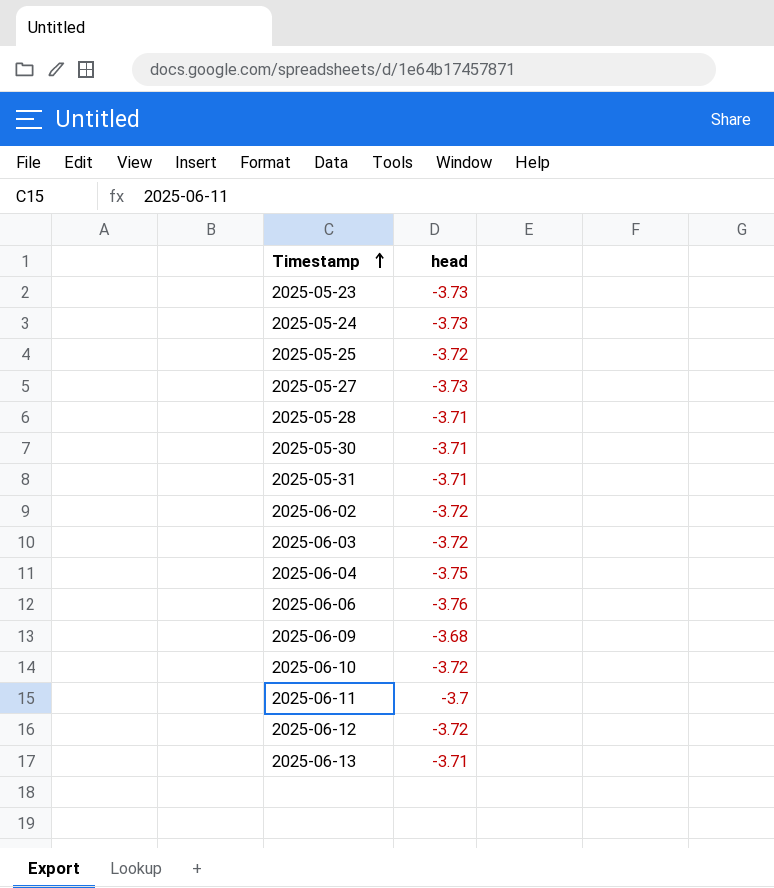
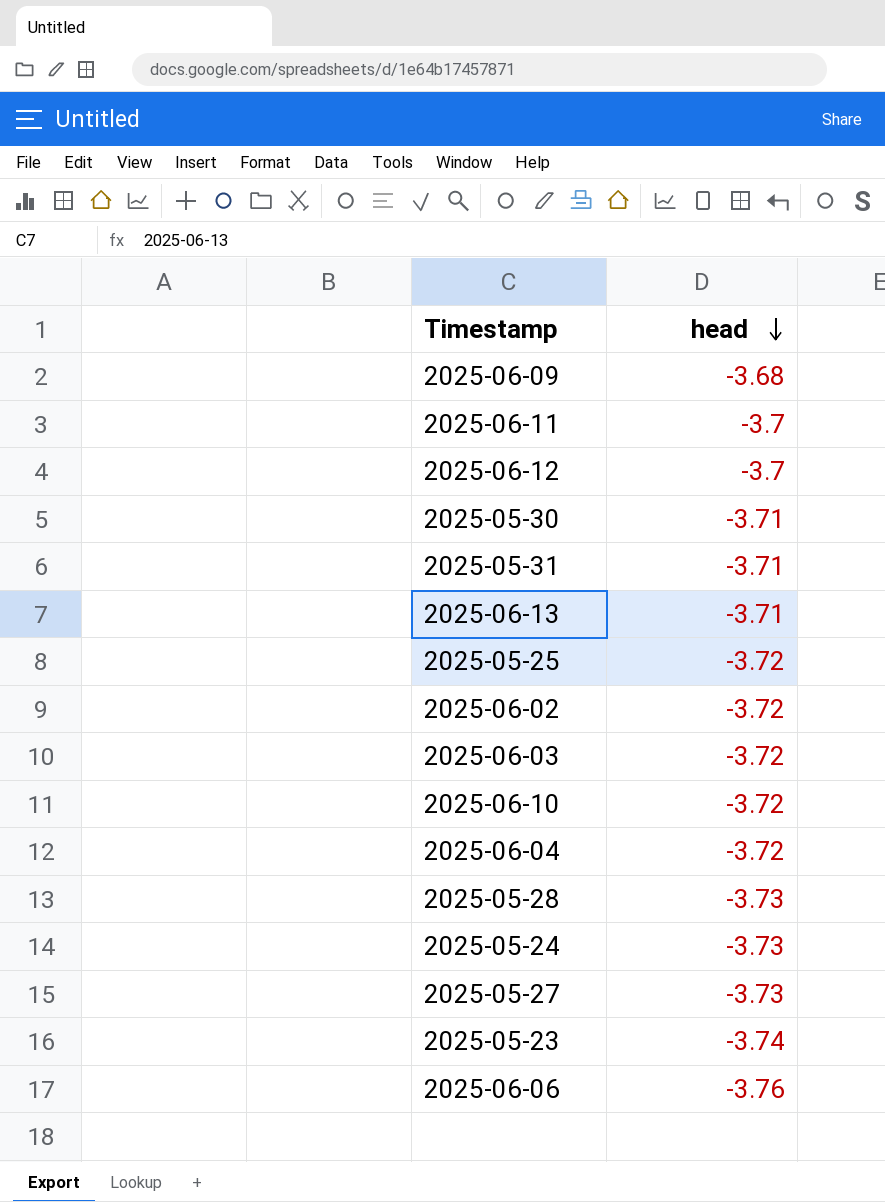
row order: Timestamp ascending -> head descending
2025-06-12 | head: -3.72 -> -3.7
2025-06-04 | head: -3.75 -> -3.72
2025-05-28 | head: -3.71 -> -3.73
2025-05-23 | head: -3.73 -> -3.74

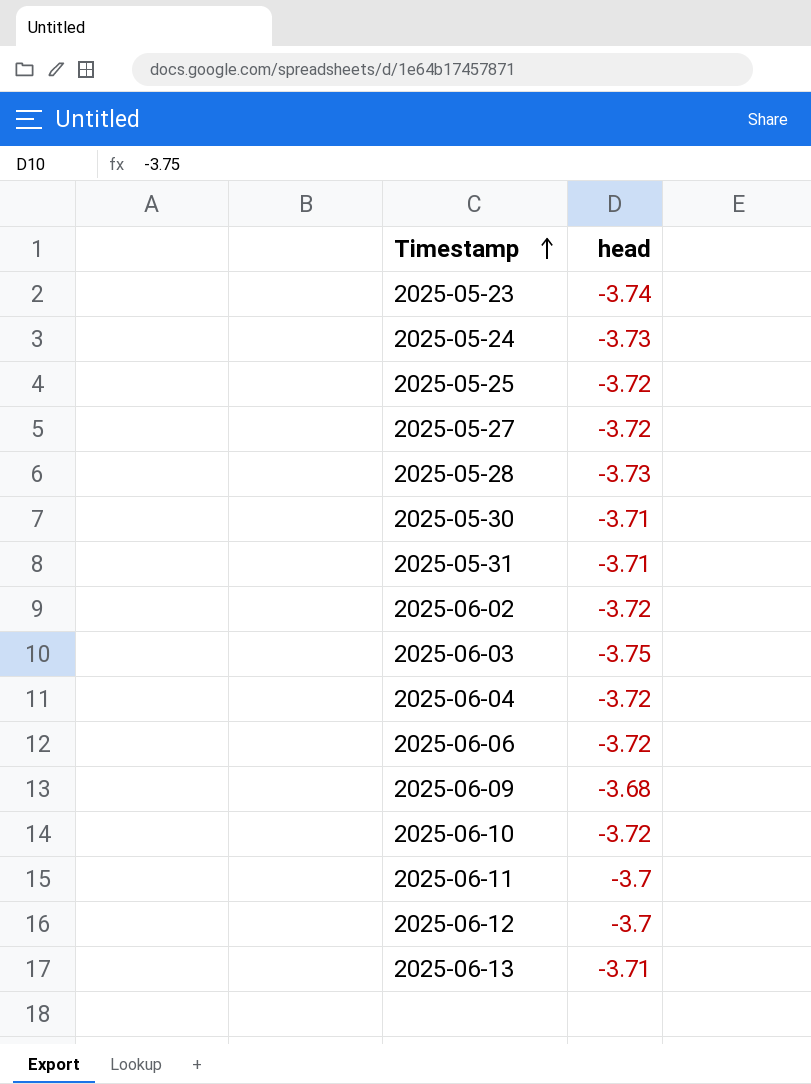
row order: head descending -> Timestamp ascending
2025-05-27 | head: -3.73 -> -3.72
2025-06-03 | head: -3.72 -> -3.75
2025-06-06 | head: -3.76 -> -3.72

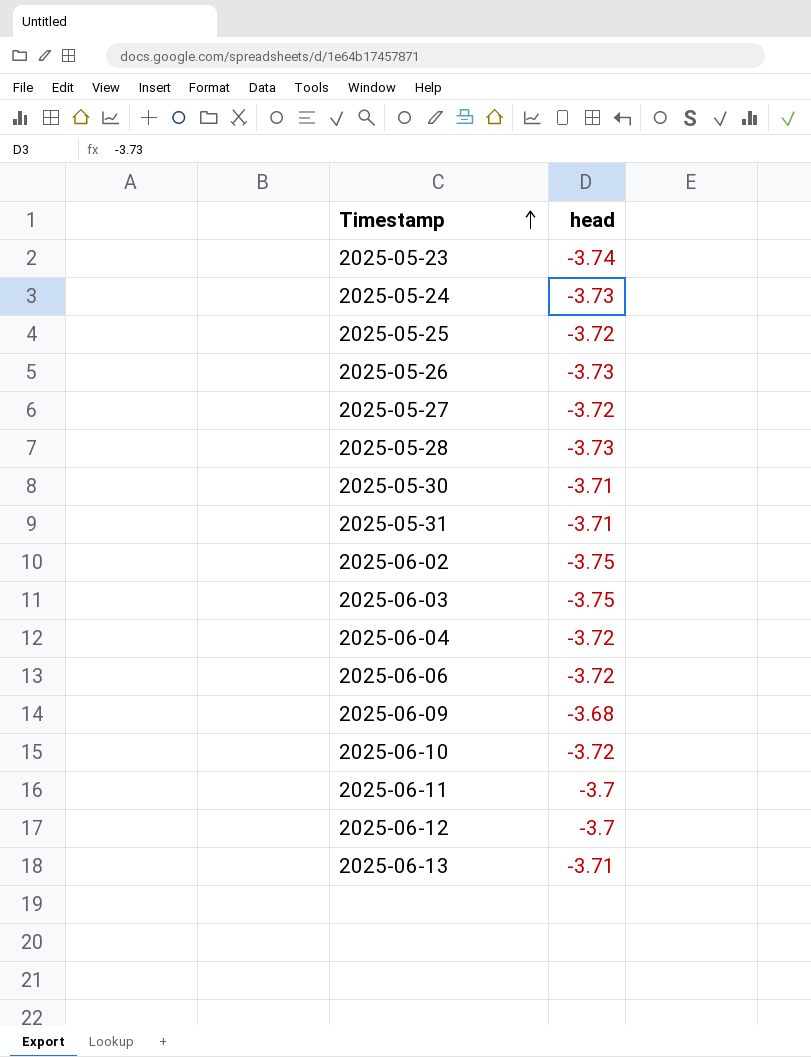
row 2025-05-26: none -> -3.73
2025-06-02 | head: -3.72 -> -3.75

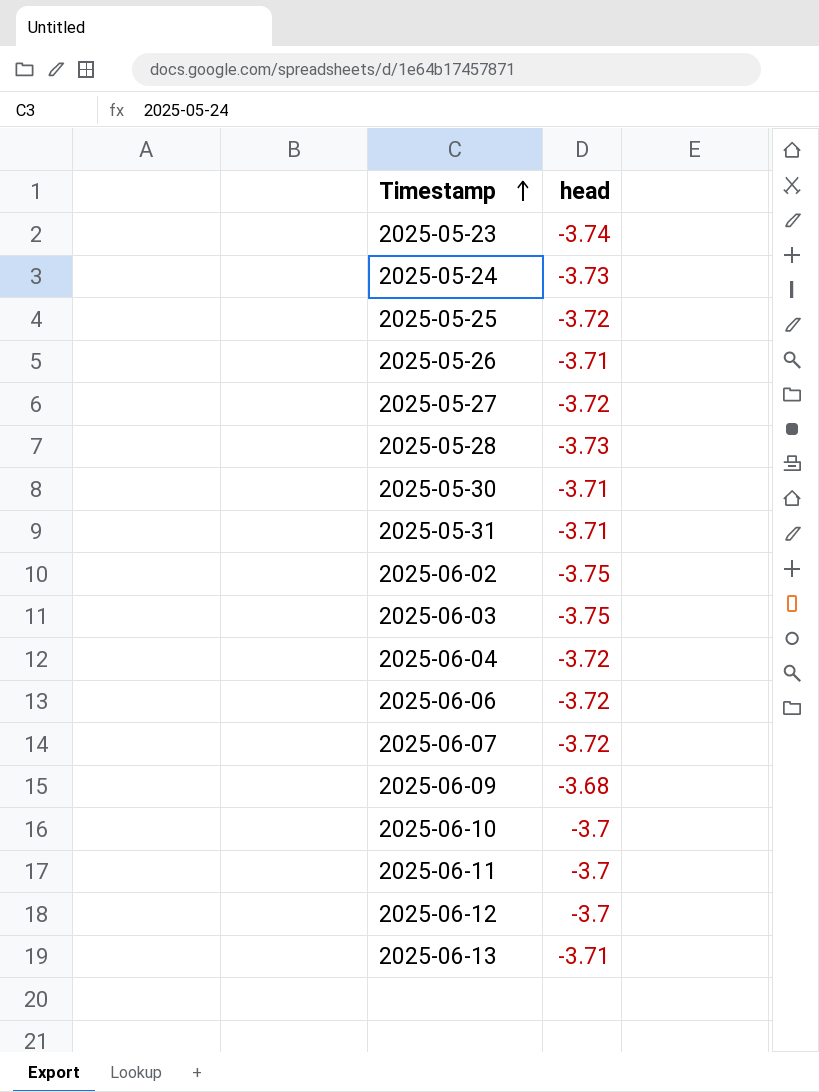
2025-05-26 | head: -3.73 -> -3.71
row 2025-06-07: none -> -3.72
2025-06-10 | head: -3.72 -> -3.7

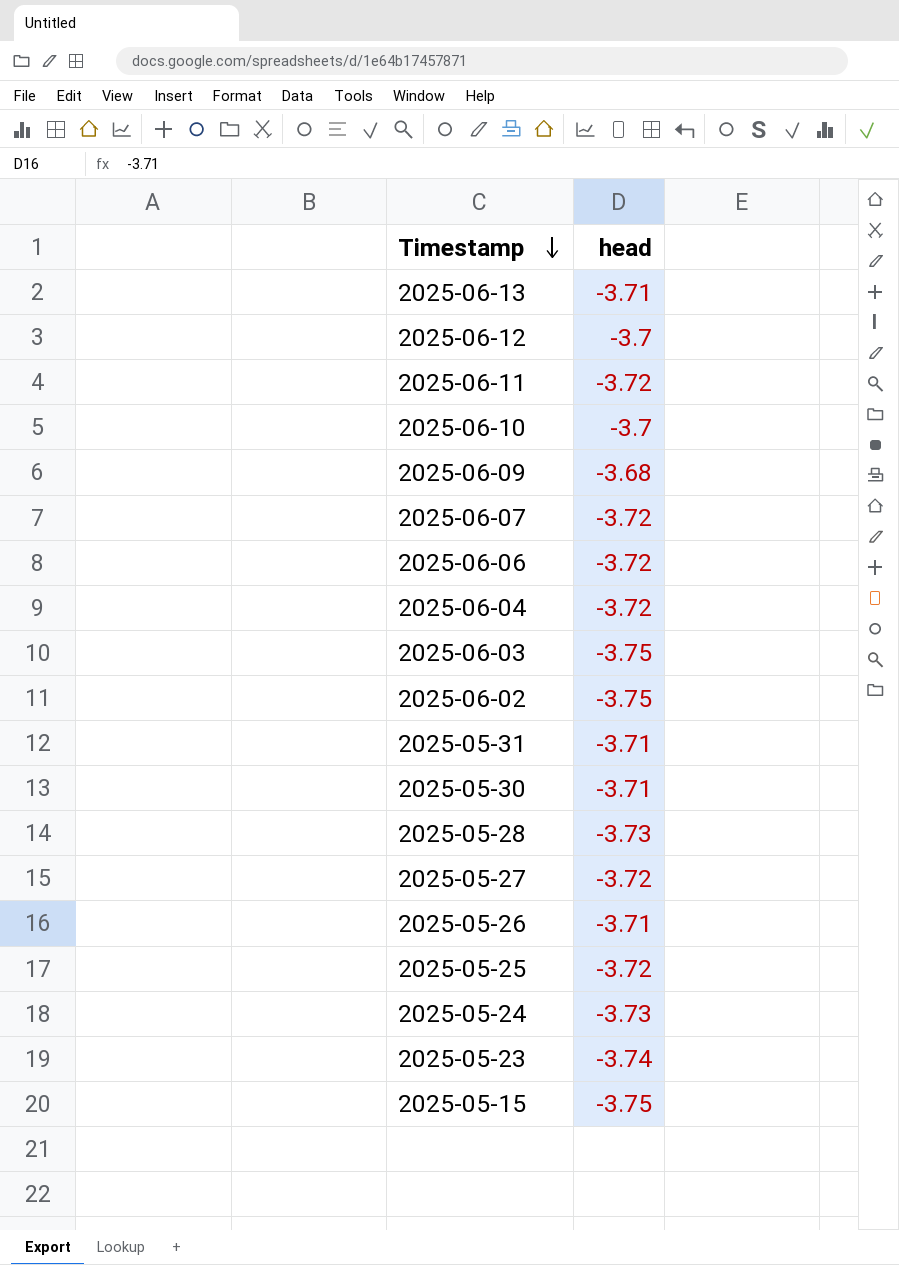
row order: Timestamp ascending -> Timestamp descending
2025-06-11 | head: -3.7 -> -3.72
row 2025-05-15: none -> -3.75

